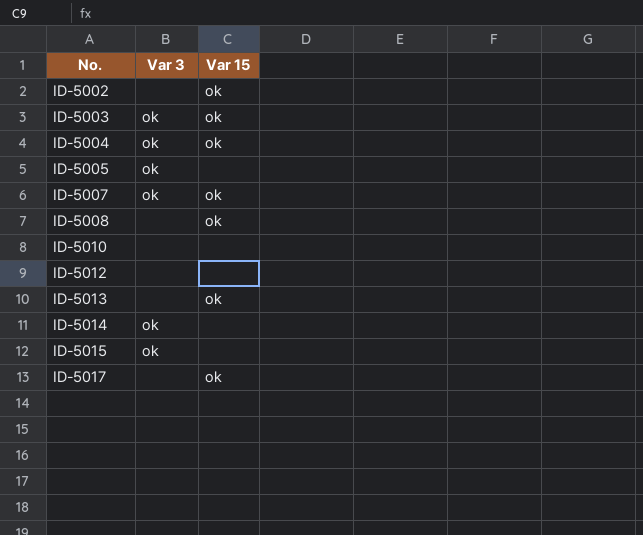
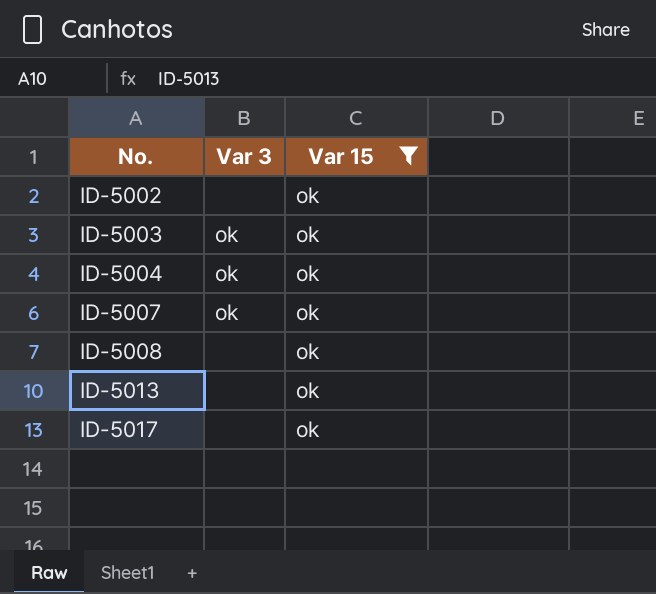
filter: none -> Var 15 = ok

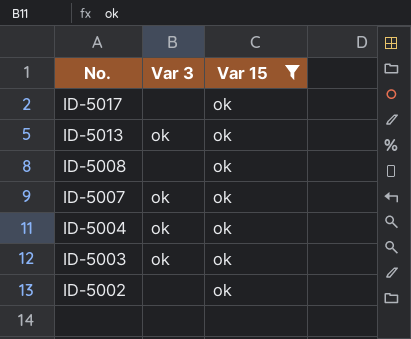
row order: No. ascending -> No. descending
ID-5013 | Var 3: none -> ok

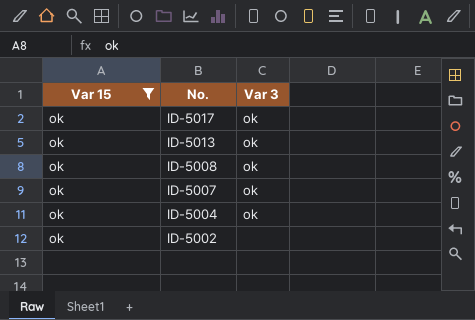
column Var 15 | position: 3 -> 1
row ID-5003: ok | ok -> none
ID-5017 | Var 3: none -> ok
ID-5008 | Var 3: none -> ok

